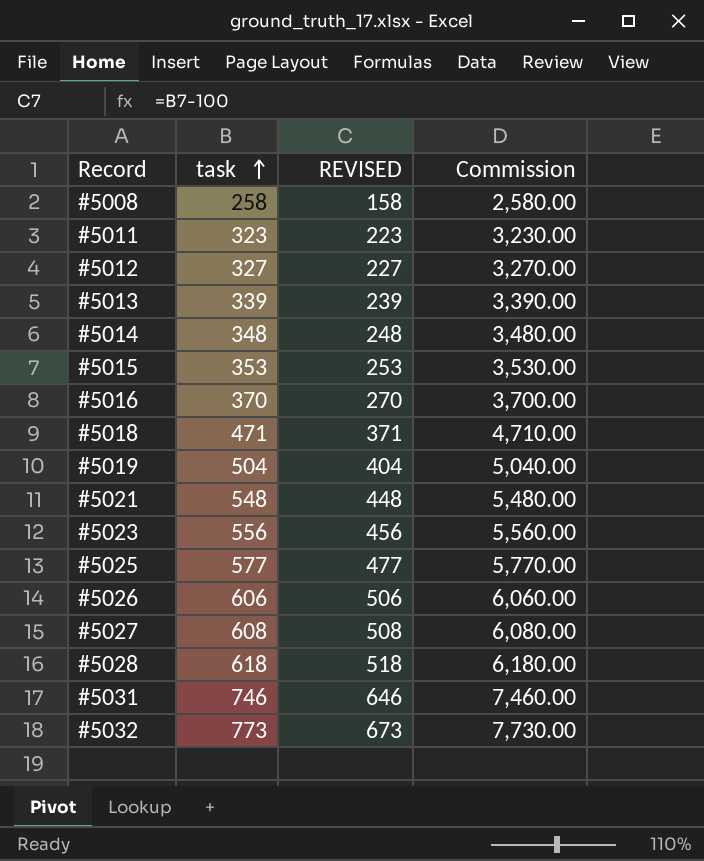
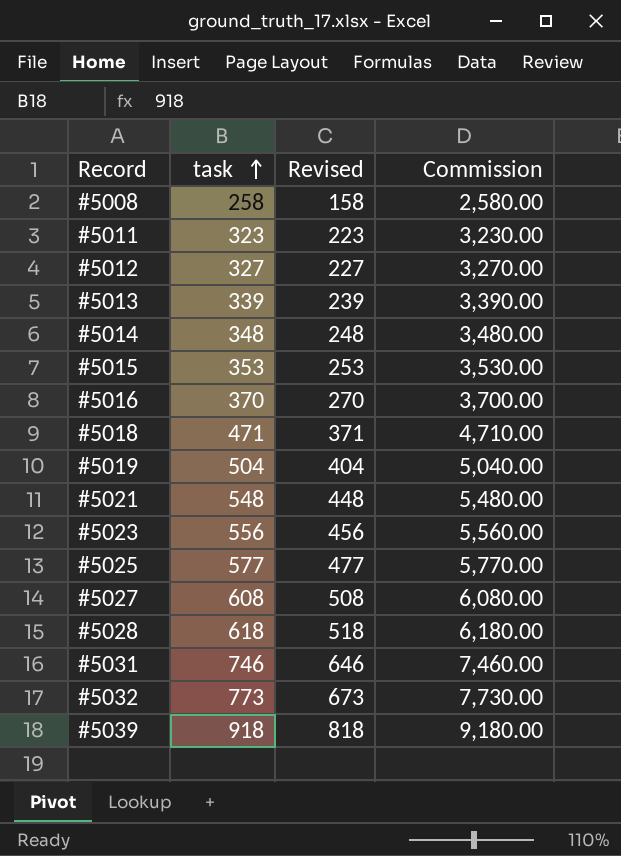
column name: REVISED -> Revised
row #5026: 606 | 506 | 6,060.00 -> none
row #5039: none -> 918 | 818 | 9,180.00

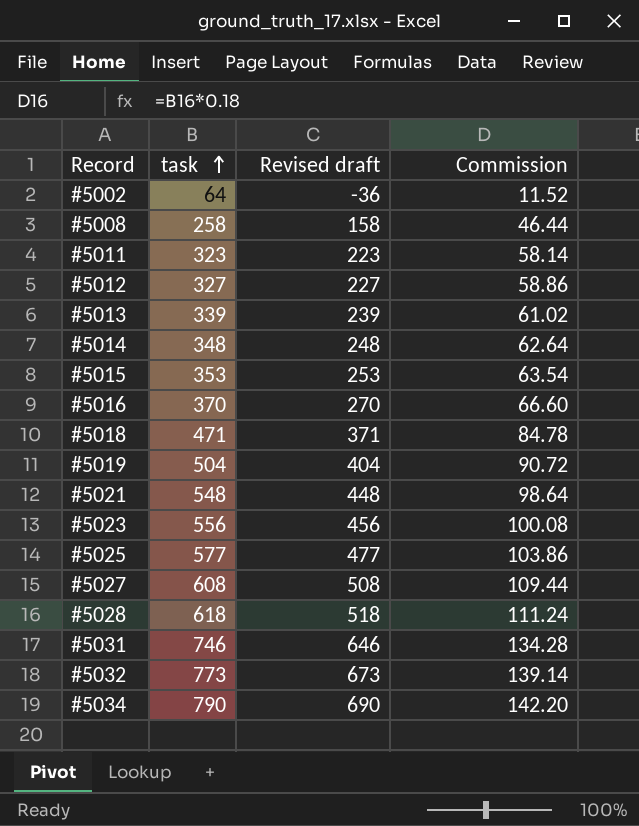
column name: Revised -> Revised draft
column Commission | formula: [task] * 10 -> [task] * 0.18
row #5039: 918 | 818 | 9,180.00 -> none
row #5002: none -> 64 | -36 | 11.52
row #5034: none -> 790 | 690 | 142.20

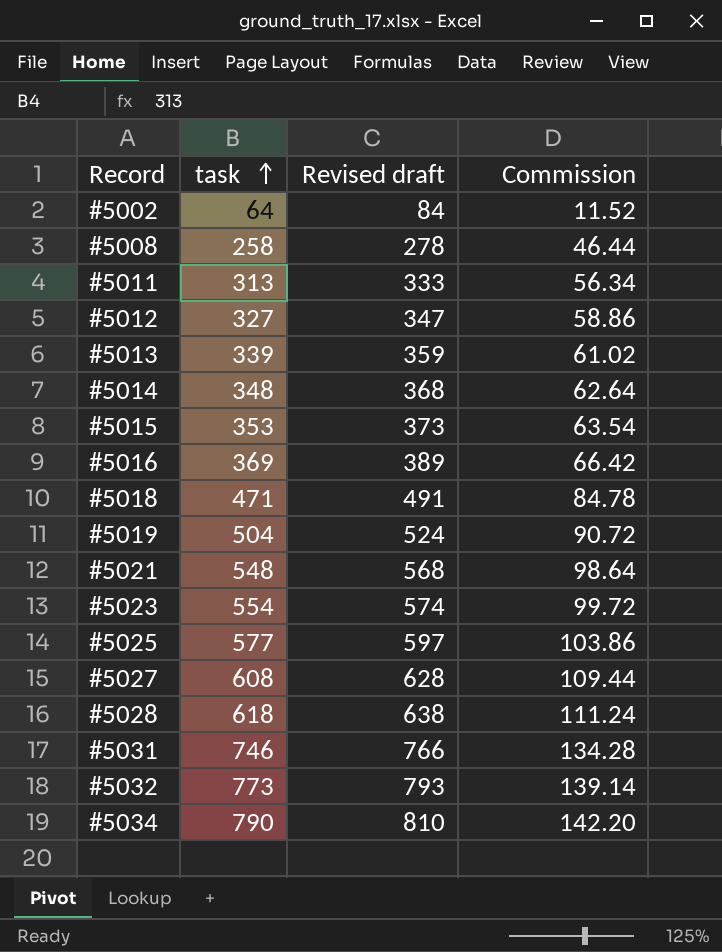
column Revised draft | formula: [task] - 100 -> [task] + 20
#5011 | task: 323 -> 313
#5011 | Commission: 58.14 -> 56.34
#5016 | task: 370 -> 369
#5016 | Commission: 66.60 -> 66.42
#5023 | task: 556 -> 554
#5023 | Commission: 100.08 -> 99.72

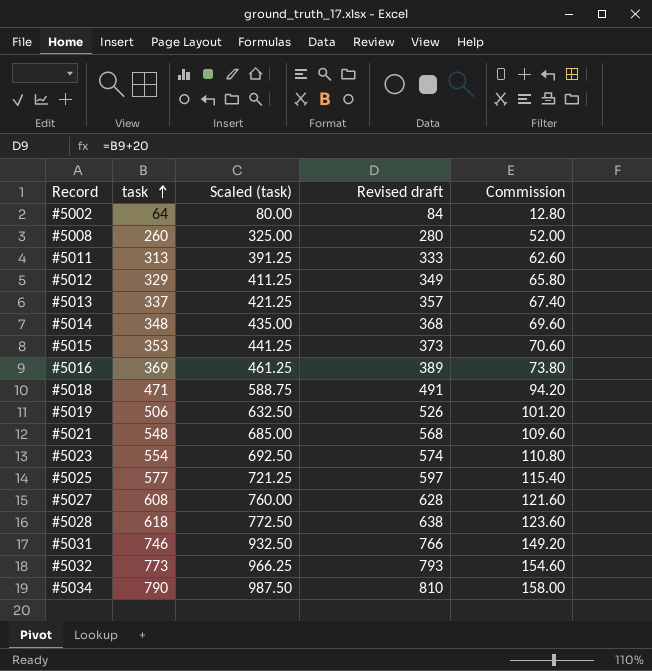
column Scaled (task) | formula: none -> [task] * 1.25
column Commission | formula: [task] * 0.18 -> [task] * 0.2
#5008 | task: 258 -> 260
#5008 | Revised draft: 278 -> 280
#5012 | task: 327 -> 329
#5012 | Revised draft: 347 -> 349
#5013 | task: 339 -> 337
#5013 | Revised draft: 359 -> 357
#5019 | task: 504 -> 506
#5019 | Revised draft: 524 -> 526

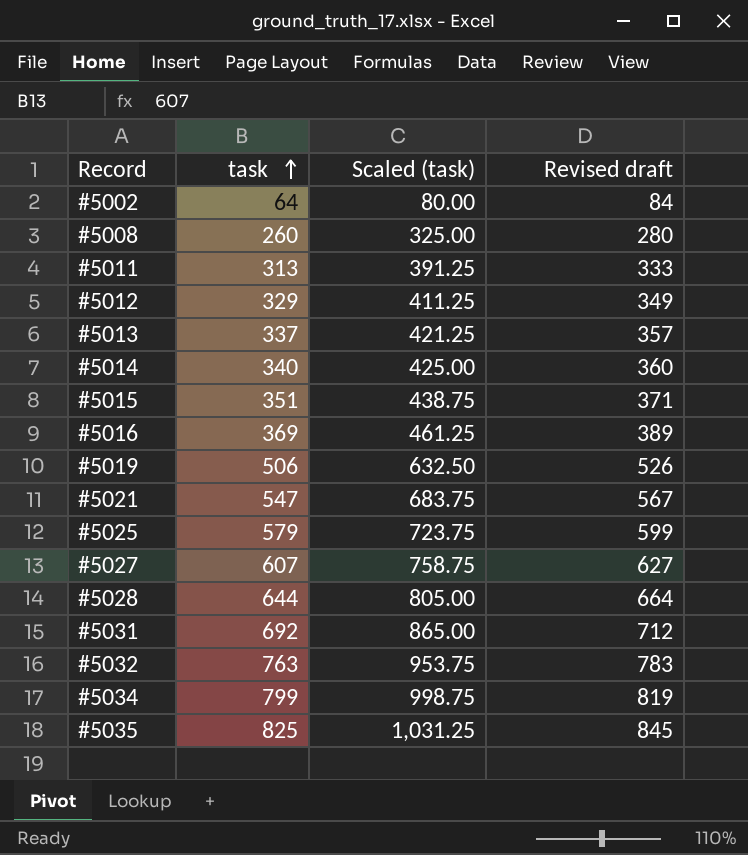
column Commission | formula: [task] * 0.2 -> none
row #5018: 471 | 588.75 | 491 | 94.20 -> none
row #5023: 554 | 692.50 | 574 | 110.80 -> none
#5014 | task: 348 -> 340
#5014 | Scaled (task): 435.00 -> 425.00
#5014 | Revised draft: 368 -> 360
#5015 | task: 353 -> 351
#5015 | Scaled (task): 441.25 -> 438.75
#5015 | Revised draft: 373 -> 371
#5021 | task: 548 -> 547
#5021 | Scaled (task): 685.00 -> 683.75
#5021 | Revised draft: 568 -> 567
#5025 | task: 577 -> 579
#5025 | Scaled (task): 721.25 -> 723.75
#5025 | Revised draft: 597 -> 599
#5027 | task: 608 -> 607
#5027 | Scaled (task): 760.00 -> 758.75
#5027 | Revised draft: 628 -> 627
#5028 | task: 618 -> 644
#5028 | Scaled (task): 772.50 -> 805.00
#5028 | Revised draft: 638 -> 664
#5031 | task: 746 -> 692
#5031 | Scaled (task): 932.50 -> 865.00
#5031 | Revised draft: 766 -> 712
#5032 | task: 773 -> 763
#5032 | Scaled (task): 966.25 -> 953.75
#5032 | Revised draft: 793 -> 783
#5034 | task: 790 -> 799
#5034 | Scaled (task): 987.50 -> 998.75
#5034 | Revised draft: 810 -> 819
row #5035: none -> 825 | 1,031.25 | 845

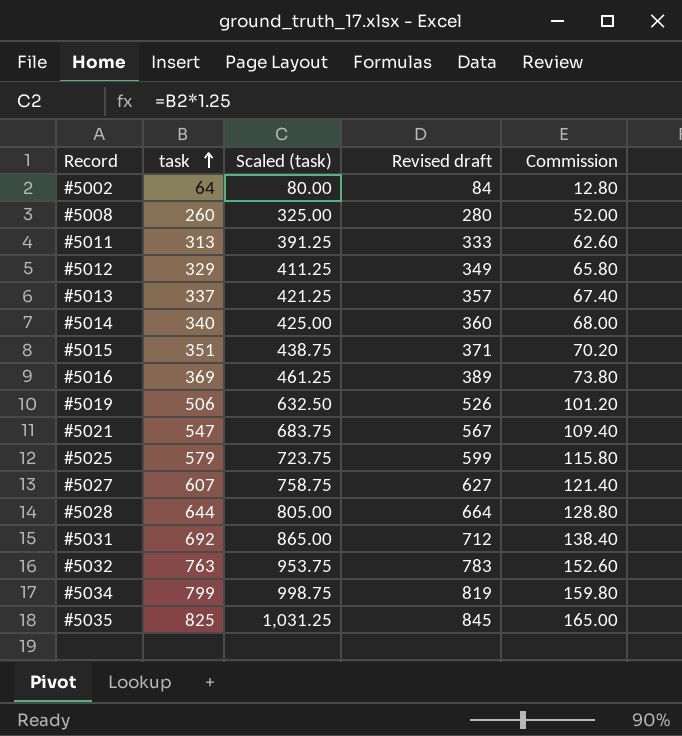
column Commission | formula: none -> [task] * 0.2

